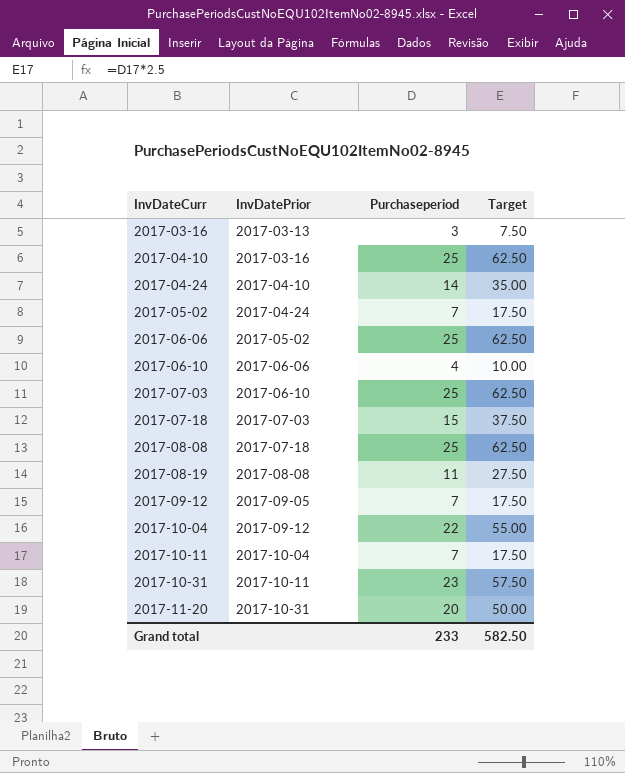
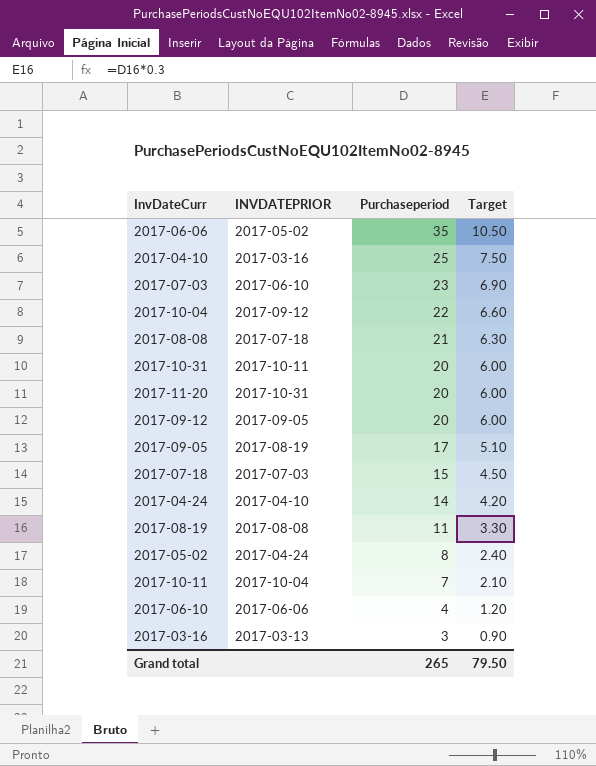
row order: InvDateCurr ascending -> Purchaseperiod descending
column name: InvDatePrior -> INVDATEPRIOR
column Target | formula: [Purchaseperiod] * 2.5 -> [Purchaseperiod] * 0.3
2017-06-06 | Purchaseperiod: 25 -> 35
2017-07-03 | Purchaseperiod: 25 -> 23
2017-08-08 | Purchaseperiod: 25 -> 21
2017-10-31 | Purchaseperiod: 23 -> 20
2017-09-12 | Purchaseperiod: 7 -> 20
row 2017-09-05: none -> 2017-08-19 | 17 | 5.10
2017-05-02 | Purchaseperiod: 7 -> 8
Grand total | Purchaseperiod: 233 -> 265
Grand total | Target: 582.50 -> 79.50

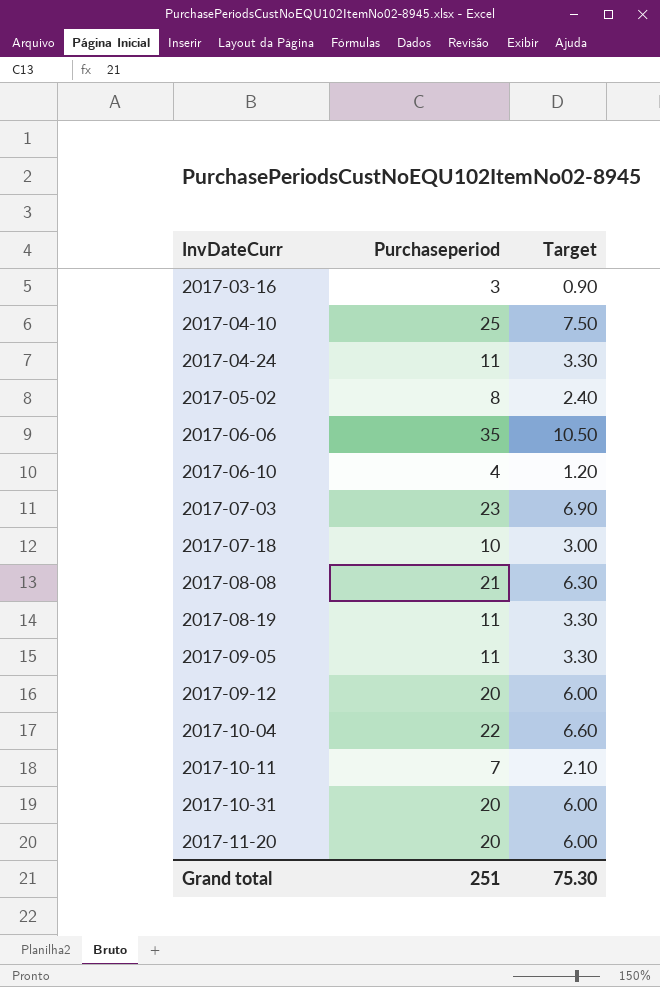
row order: Purchaseperiod descending -> InvDateCurr ascending
column INVDATEPRIOR | position: 2 -> none
2017-04-24 | Purchaseperiod: 14 -> 11
2017-04-24 | Target: 4.20 -> 3.30
2017-07-18 | Purchaseperiod: 15 -> 10
2017-07-18 | Target: 4.50 -> 3.00
2017-09-05 | Purchaseperiod: 17 -> 11
2017-09-05 | Target: 5.10 -> 3.30
Grand total | Purchaseperiod: 265 -> 251
Grand total | Target: 79.50 -> 75.30

